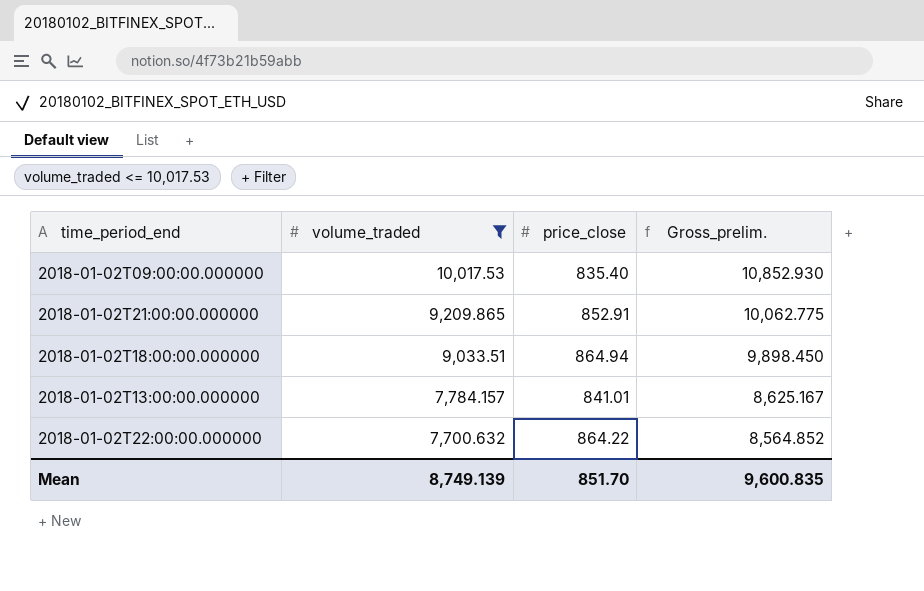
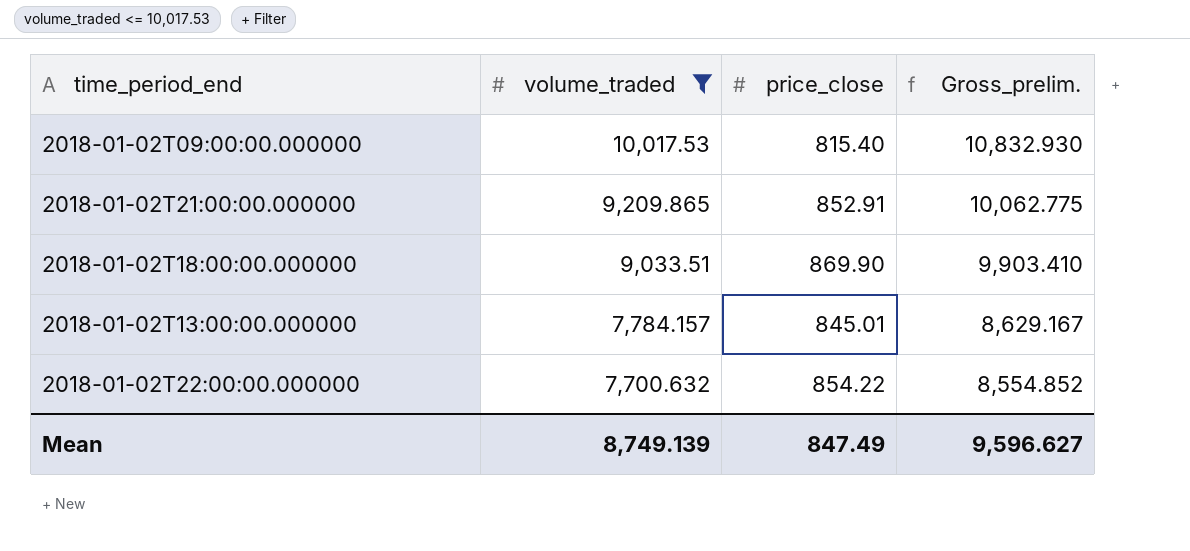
2018-01-02T09:00:00.000000 | price_close: 835.40 -> 815.40
2018-01-02T09:00:00.000000 | Gross_prelim.: 10,852.930 -> 10,832.930
2018-01-02T18:00:00.000000 | price_close: 864.94 -> 869.90
2018-01-02T18:00:00.000000 | Gross_prelim.: 9,898.450 -> 9,903.410
2018-01-02T13:00:00.000000 | price_close: 841.01 -> 845.01
2018-01-02T13:00:00.000000 | Gross_prelim.: 8,625.167 -> 8,629.167
2018-01-02T22:00:00.000000 | price_close: 864.22 -> 854.22
2018-01-02T22:00:00.000000 | Gross_prelim.: 8,564.852 -> 8,554.852
Mean | price_close: 851.70 -> 847.49
Mean | Gross_prelim.: 9,600.835 -> 9,596.627

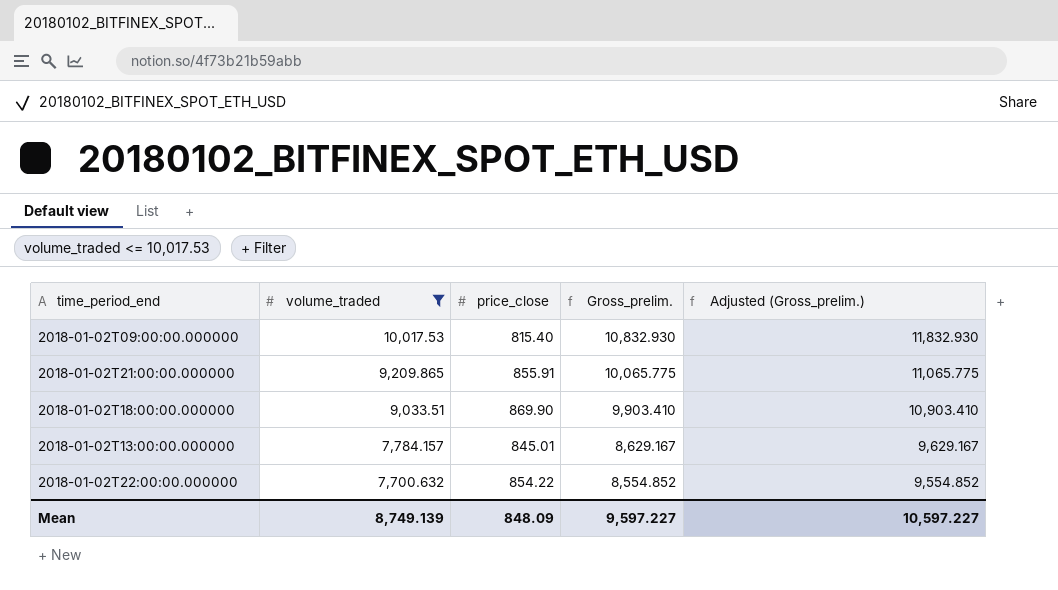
column Adjusted (Gross_prelim.) | formula: none -> [Gross_prelim.] + 1000
2018-01-02T21:00:00.000000 | price_close: 852.91 -> 855.91
2018-01-02T21:00:00.000000 | Gross_prelim.: 10,062.775 -> 10,065.775
Mean | price_close: 847.49 -> 848.09
Mean | Gross_prelim.: 9,596.627 -> 9,597.227

